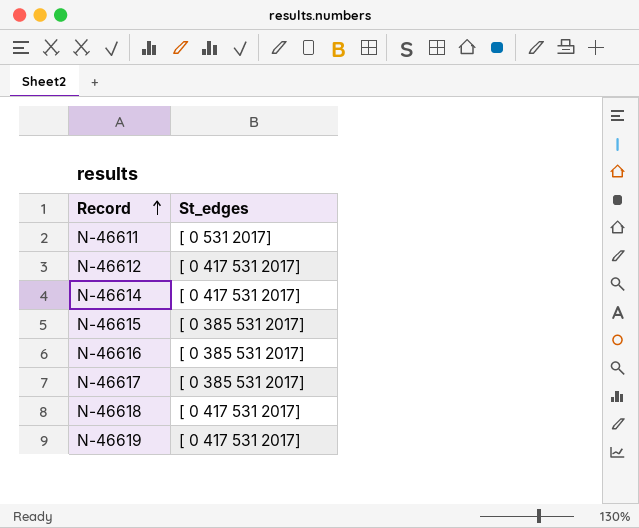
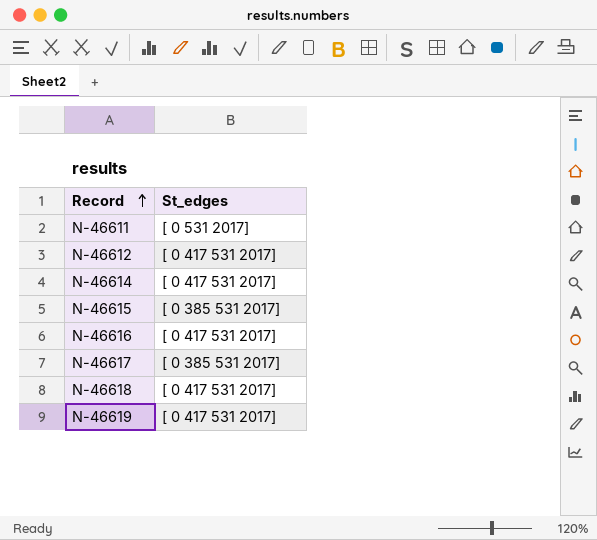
N-46616 | St_edges: [ 0 385 531 2017] -> [ 0 417 531 2017]

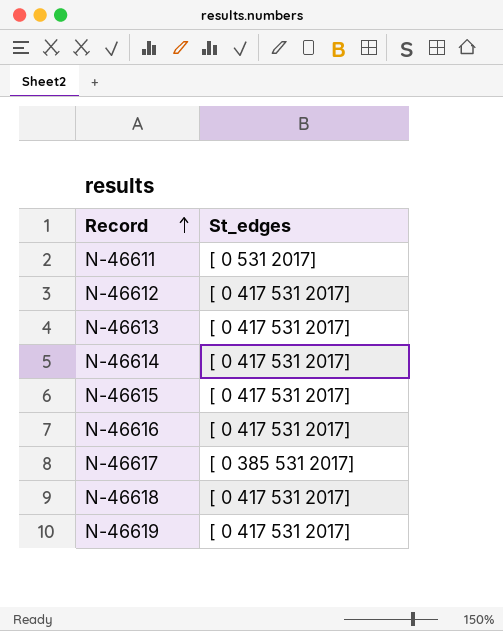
row N-46613: none -> [ 0 417 531 2017]
N-46615 | St_edges: [ 0 385 531 2017] -> [ 0 417 531 2017]

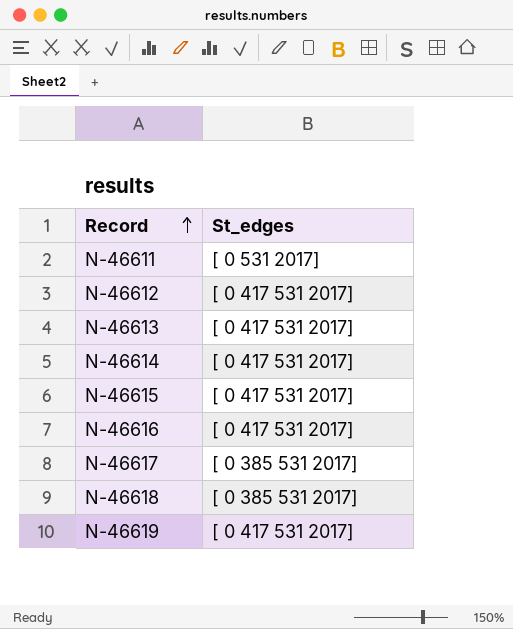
N-46618 | St_edges: [ 0 417 531 2017] -> [ 0 385 531 2017]

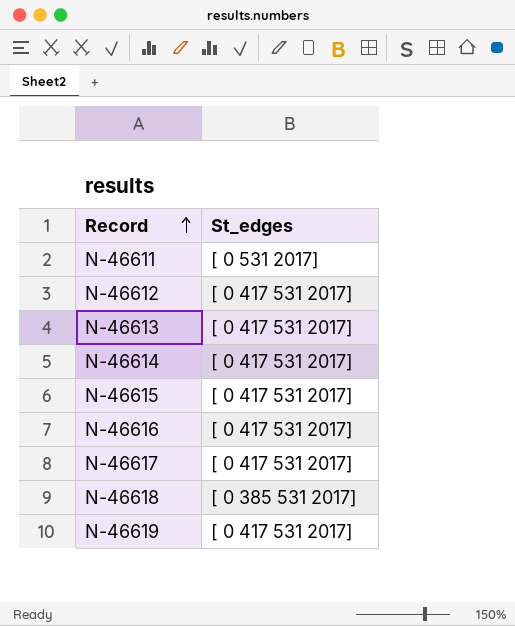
N-46617 | St_edges: [ 0 385 531 2017] -> [ 0 417 531 2017]

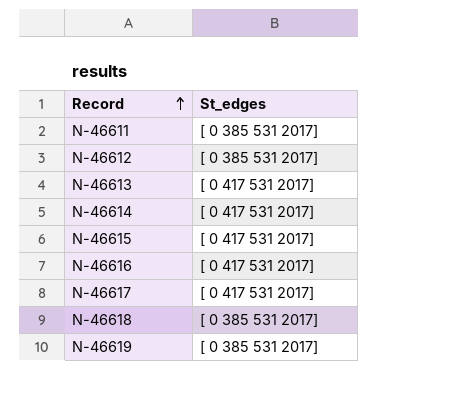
N-46611 | St_edges: [ 0 531 2017] -> [ 0 385 531 2017]
N-46612 | St_edges: [ 0 417 531 2017] -> [ 0 385 531 2017]
N-46619 | St_edges: [ 0 417 531 2017] -> [ 0 385 531 2017]

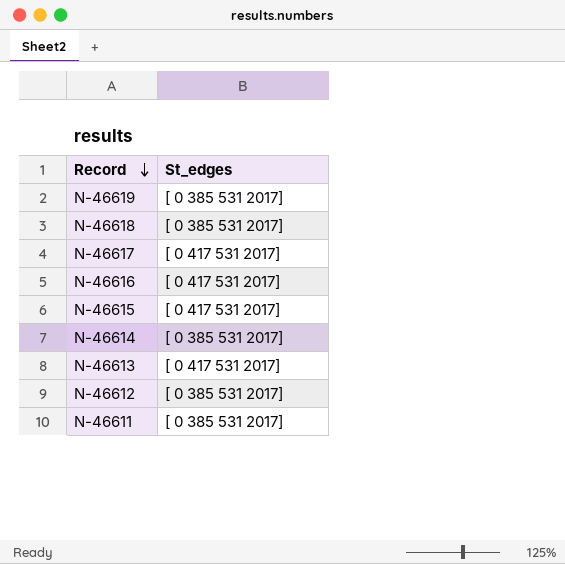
row order: Record ascending -> Record descending
N-46614 | St_edges: [ 0 417 531 2017] -> [ 0 385 531 2017]

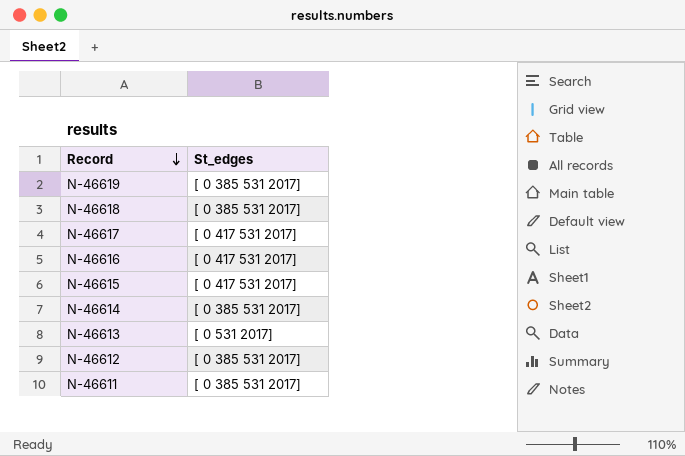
N-46613 | St_edges: [ 0 417 531 2017] -> [ 0 531 2017]

